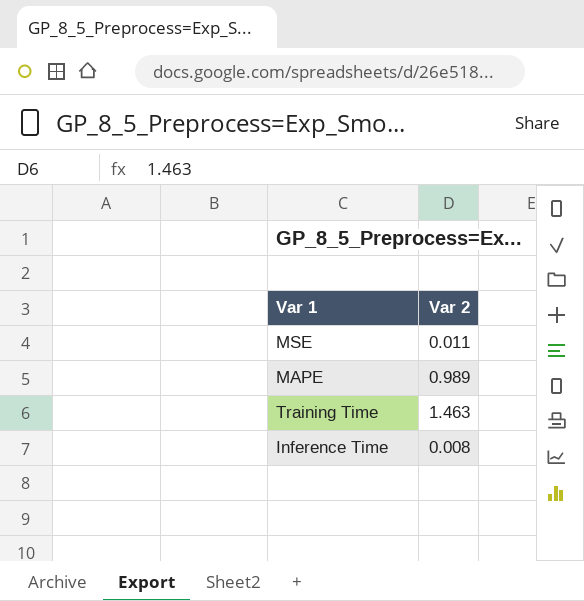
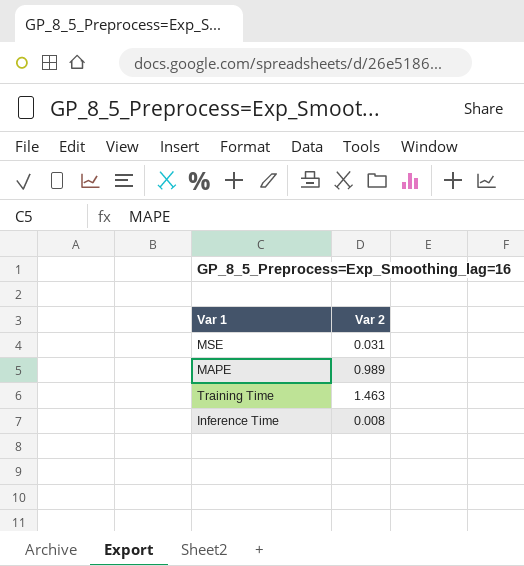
MSE | Var 2: 0.011 -> 0.031

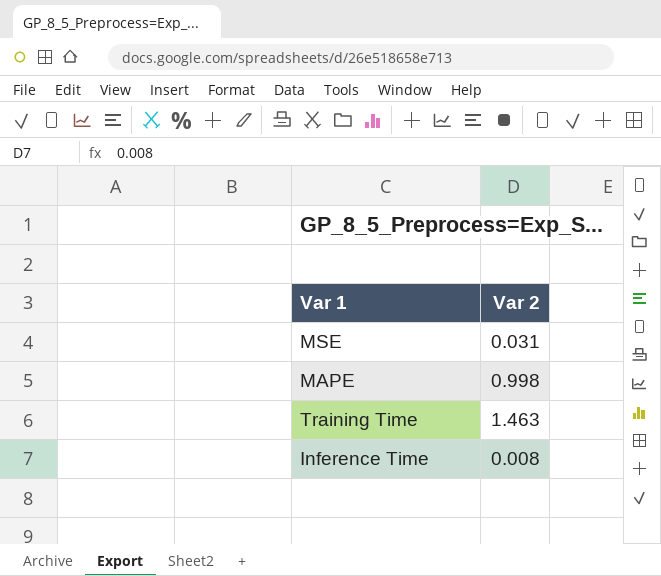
MAPE | Var 2: 0.989 -> 0.998

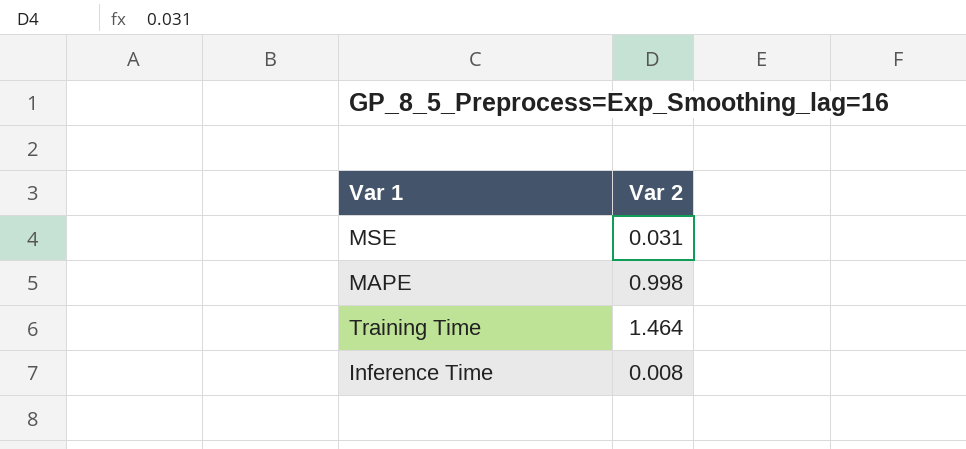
Training Time | Var 2: 1.463 -> 1.464

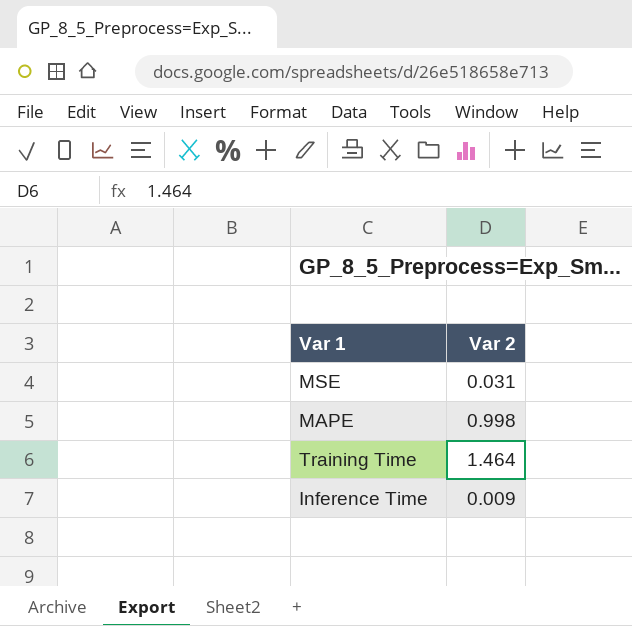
Inference Time | Var 2: 0.008 -> 0.009

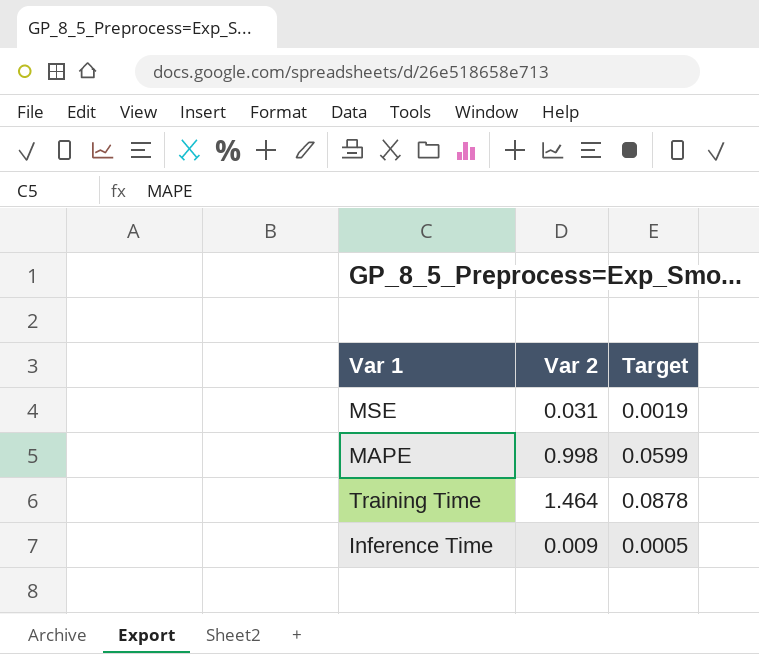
column Target | formula: none -> [Var 2] * 0.06

